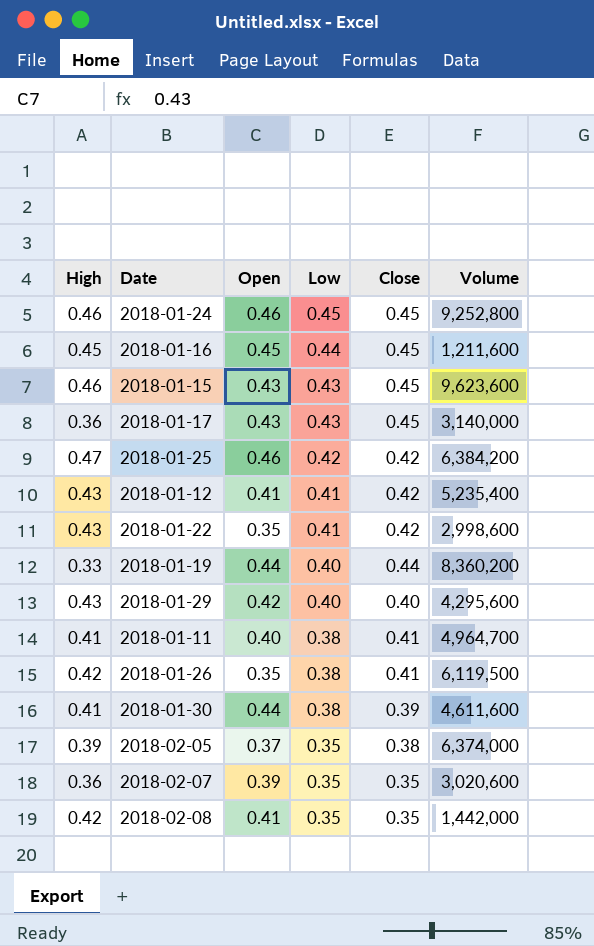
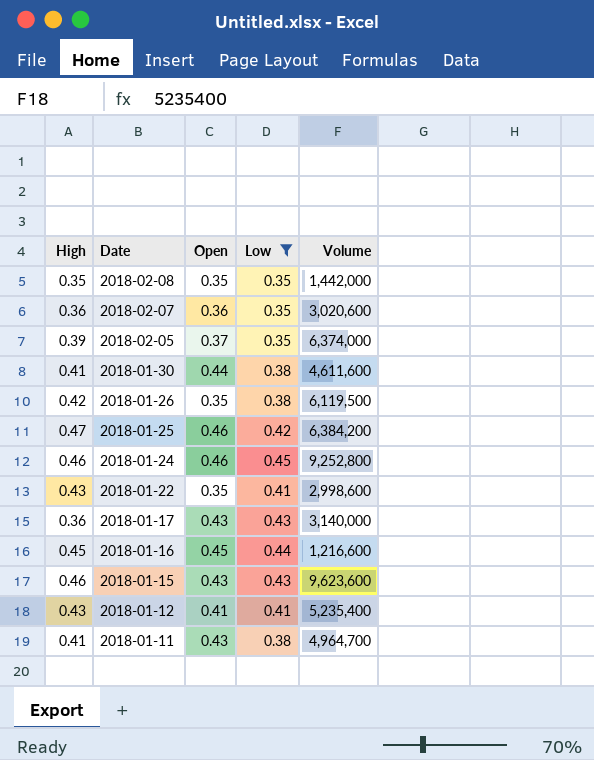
filter: none -> Low != 0.40
row order: Low descending -> Date descending
column Close | position: 5 -> none
2018-02-08 | High: 0.42 -> 0.35
2018-02-08 | Open: 0.41 -> 0.35
2018-02-07 | Open: 0.39 -> 0.36
2018-01-16 | Volume: 1,211,600 -> 1,216,600
2018-01-11 | Open: 0.40 -> 0.43

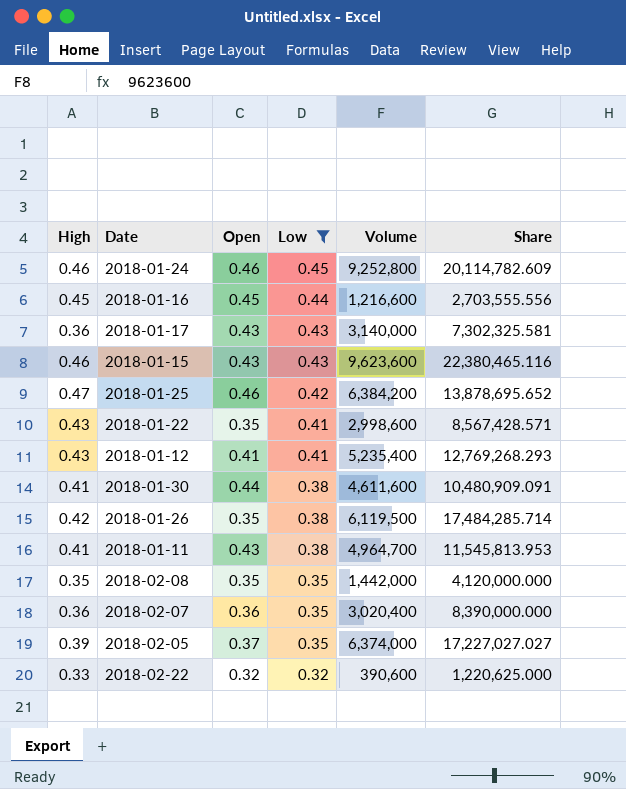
row order: Date descending -> Low descending
column Share | formula: none -> [Volume] / [Open]
2018-02-07 | Volume: 3,020,600 -> 3,020,400
row 2018-02-22: none -> 0.33 | 0.32 | 0.32 | 390,600 | 1,220,625.000

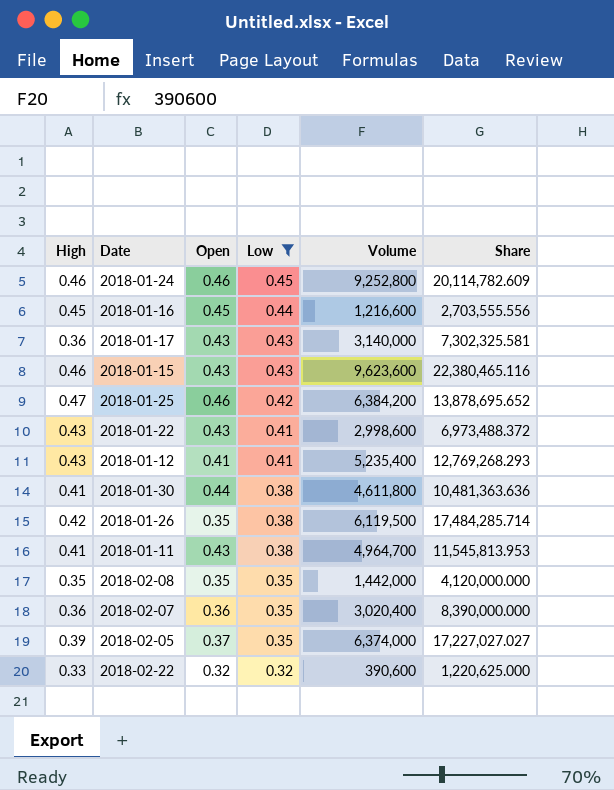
2018-01-22 | Open: 0.35 -> 0.43
2018-01-22 | Share: 8,567,428.571 -> 6,973,488.372
2018-01-30 | Volume: 4,611,600 -> 4,611,800
2018-01-30 | Share: 10,480,909.091 -> 10,481,363.636

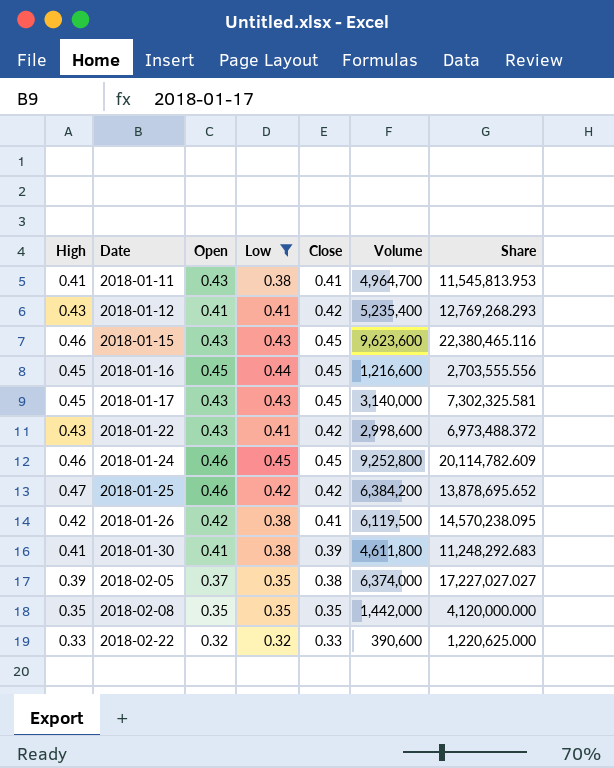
row order: Low descending -> Date ascending
column Close | position: none -> 5
row 2018-02-07: 0.36 | 0.36 | 0.35 | 3,020,400 | 8,390,000.000 -> none
2018-01-17 | High: 0.36 -> 0.45
2018-01-26 | Open: 0.35 -> 0.42
2018-01-26 | Share: 17,484,285.714 -> 14,570,238.095
2018-01-30 | Open: 0.44 -> 0.41
2018-01-30 | Share: 10,481,363.636 -> 11,248,292.683

